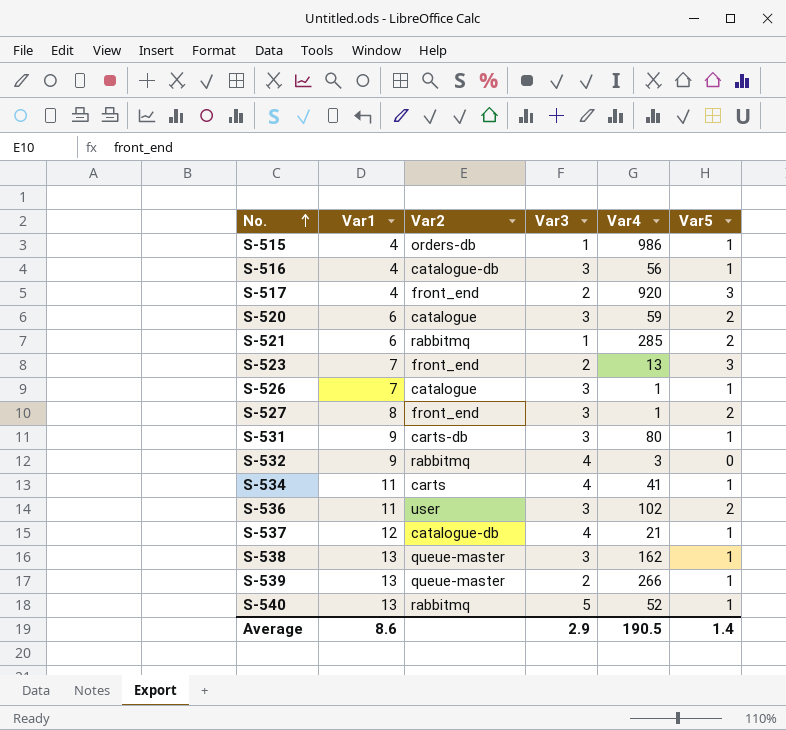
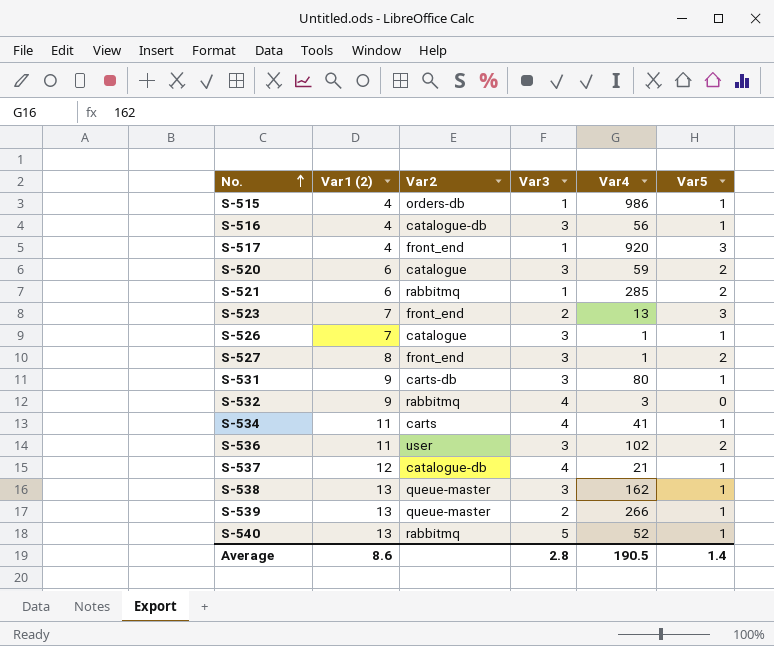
column name: Var1 -> Var1 (2)
S-517 | Var3: 2 -> 1
Average | Var3: 2.9 -> 2.8

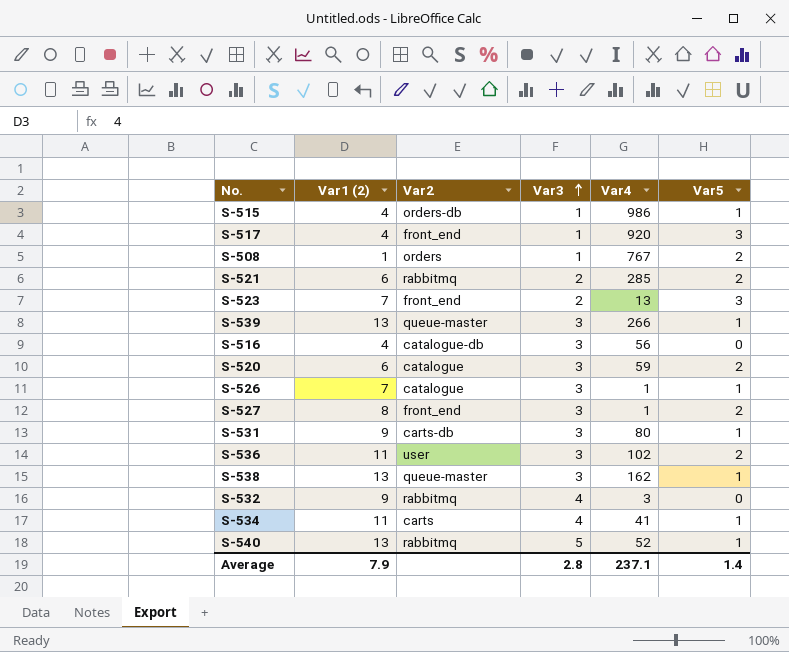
row order: No. ascending -> Var3 ascending
row S-537: 12 | catalogue-db | 4 | 21 | 1 -> none
row S-508: none -> 1 | orders | 1 | 767 | 2
S-521 | Var3: 1 -> 2
S-539 | Var3: 2 -> 3
S-516 | Var5: 1 -> 0
Average | Var1 (2): 8.6 -> 7.9
Average | Var4: 190.5 -> 237.1

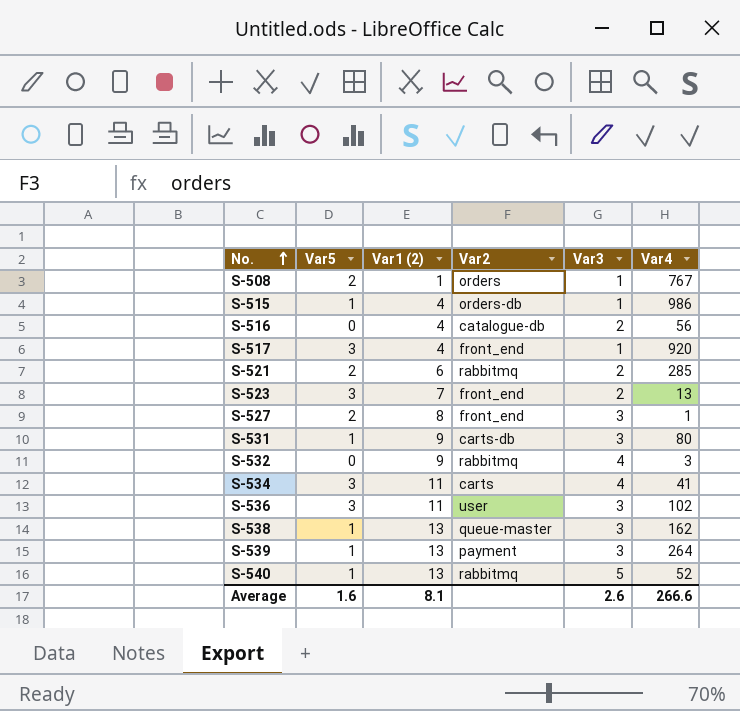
row order: Var3 ascending -> No. ascending
column Var5 | position: 6 -> 2
row S-520: 6 | catalogue | 3 | 59 | 2 -> none
row S-526: 7 | catalogue | 3 | 1 | 1 -> none
S-516 | Var3: 3 -> 2
S-534 | Var5: 1 -> 3
S-536 | Var5: 2 -> 3
S-539 | Var2: queue-master -> payment
S-539 | Var4: 266 -> 264
Average | Var5: 1.4 -> 1.6
Average | Var1 (2): 7.9 -> 8.1
Average | Var3: 2.8 -> 2.6
Average | Var4: 237.1 -> 266.6

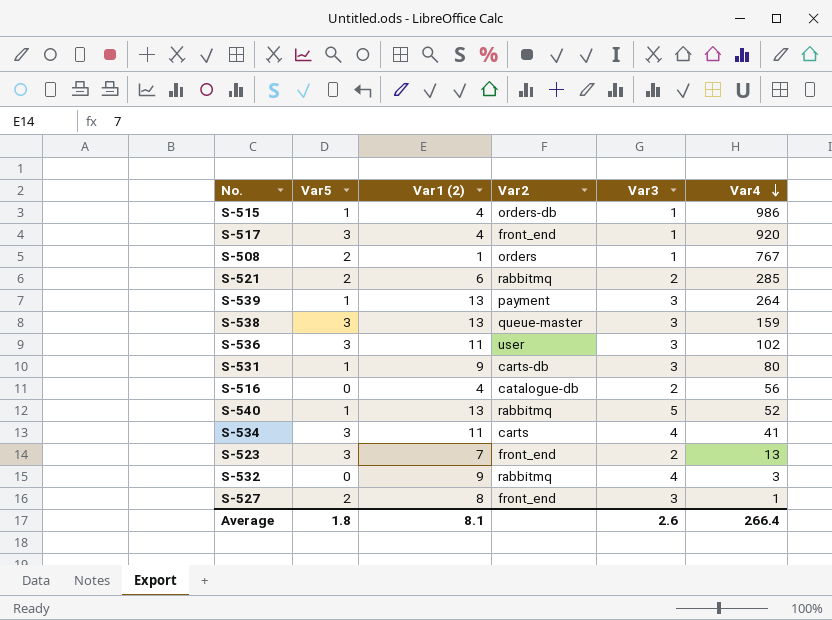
row order: No. ascending -> Var4 descending
S-538 | Var5: 1 -> 3
S-538 | Var4: 162 -> 159
Average | Var5: 1.6 -> 1.8
Average | Var4: 266.6 -> 266.4

